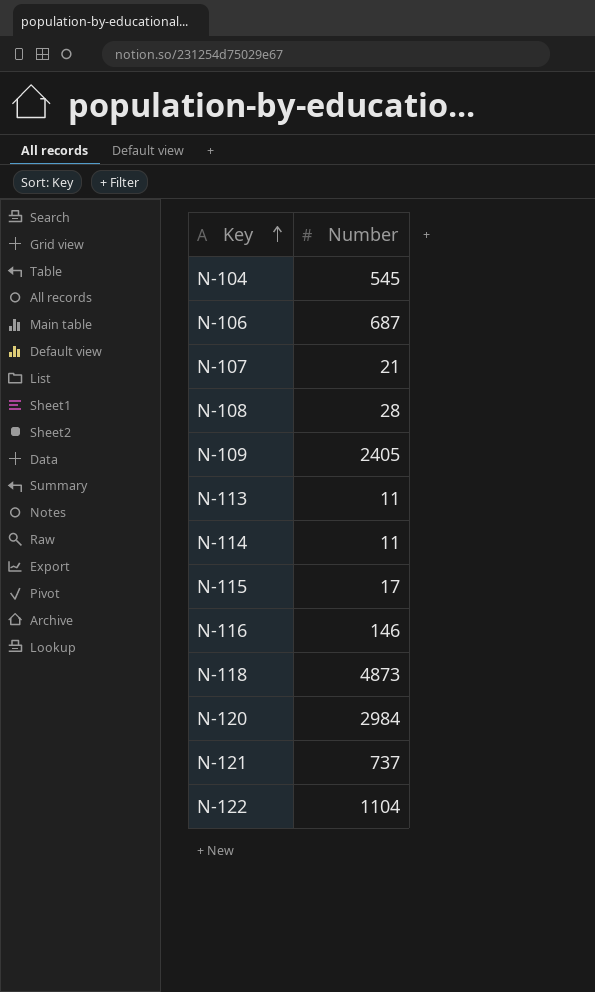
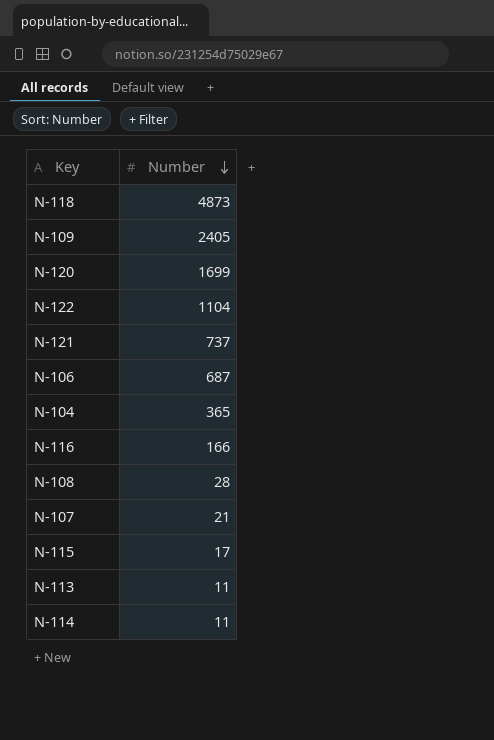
row order: Key ascending -> Number descending
N-120 | Number: 2984 -> 1699
N-104 | Number: 545 -> 365
N-116 | Number: 146 -> 166

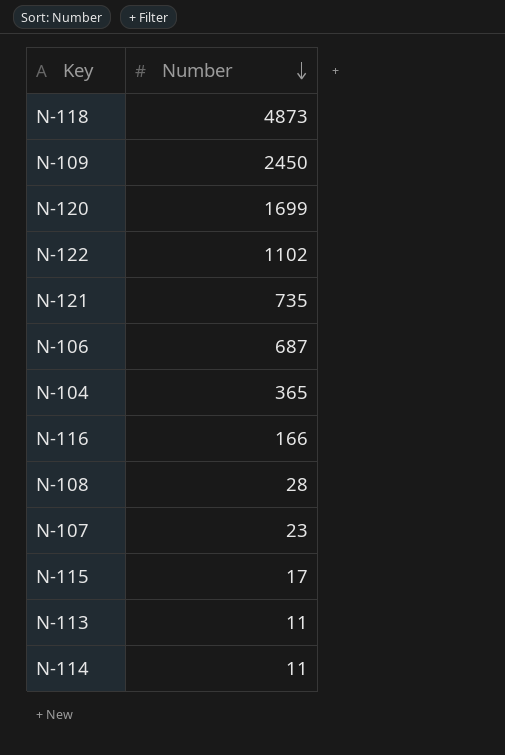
N-109 | Number: 2405 -> 2450
N-122 | Number: 1104 -> 1102
N-121 | Number: 737 -> 735
N-107 | Number: 21 -> 23

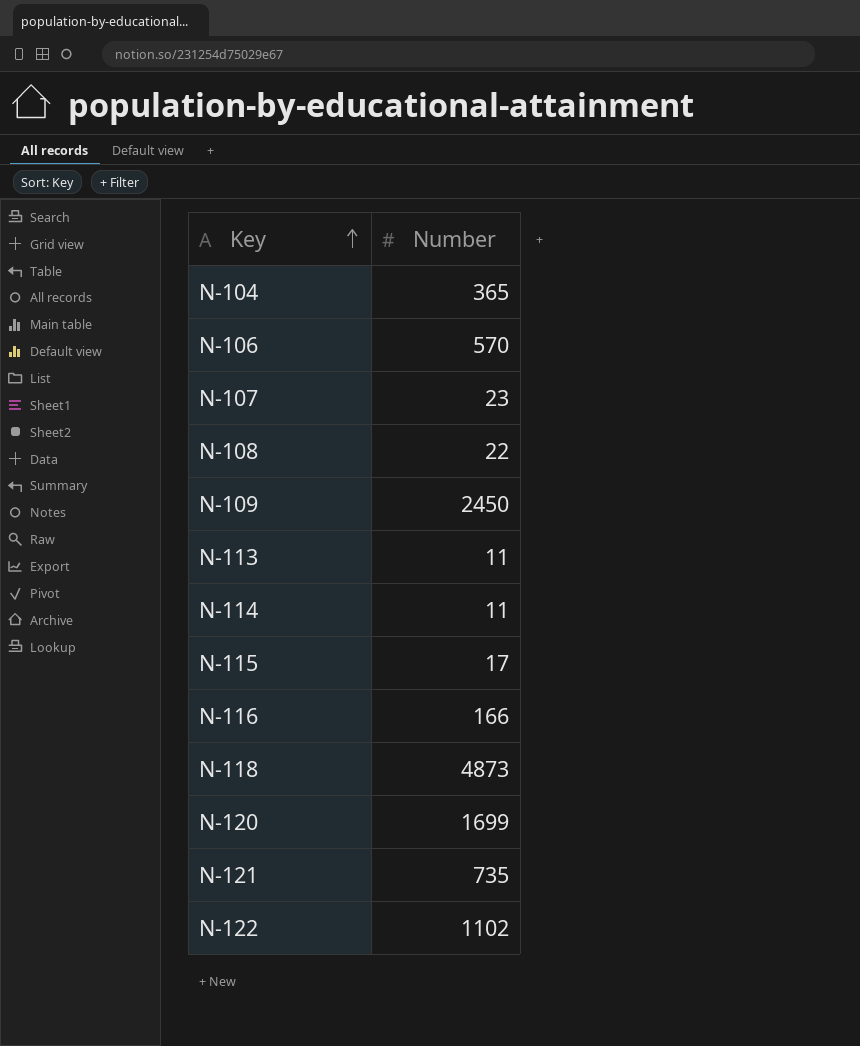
row order: Number descending -> Key ascending
N-106 | Number: 687 -> 570
N-108 | Number: 28 -> 22

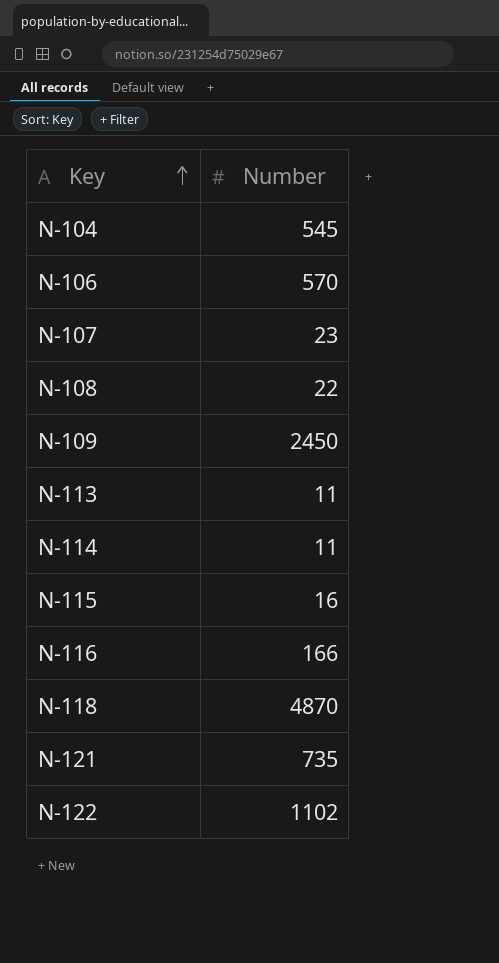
row N-120: 1699 -> none
N-104 | Number: 365 -> 545
N-115 | Number: 17 -> 16
N-118 | Number: 4873 -> 4870

